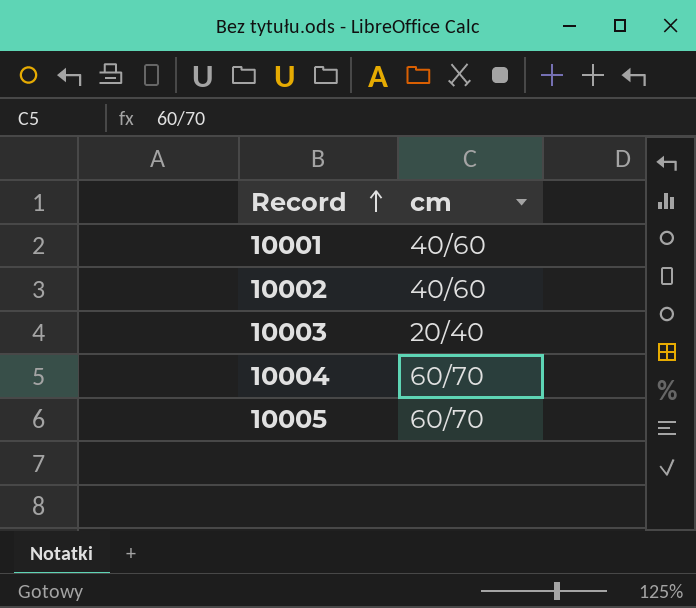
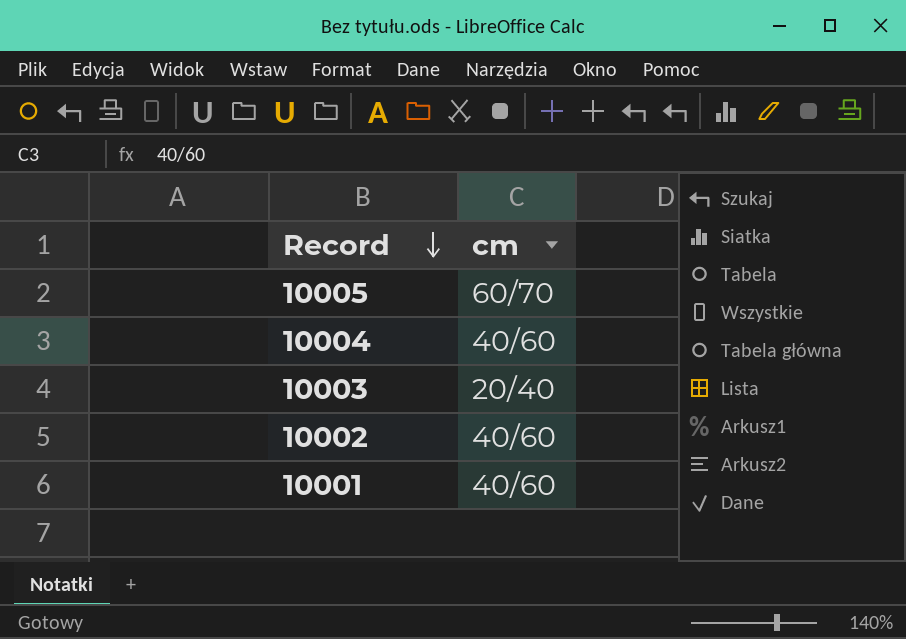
row order: Record ascending -> Record descending
10004 | cm: 60/70 -> 40/60

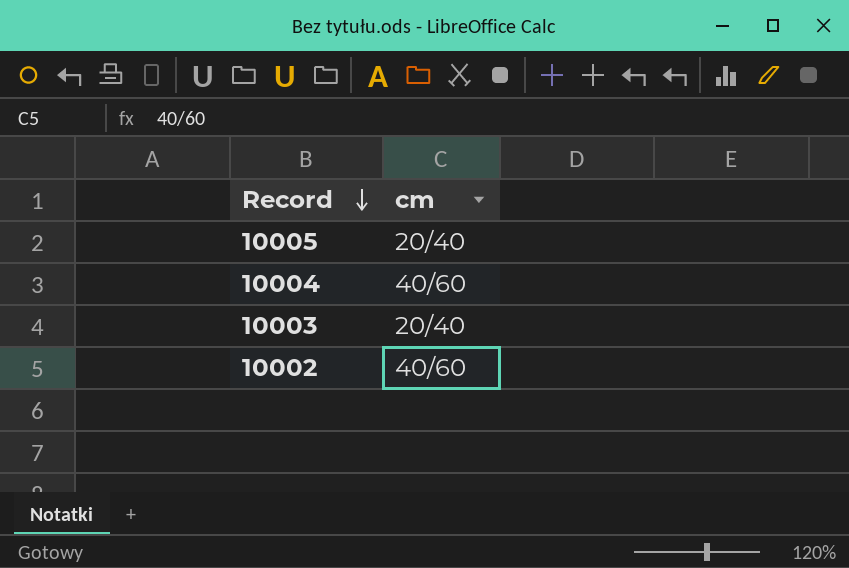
row 10001: 40/60 -> none
10005 | cm: 60/70 -> 20/40

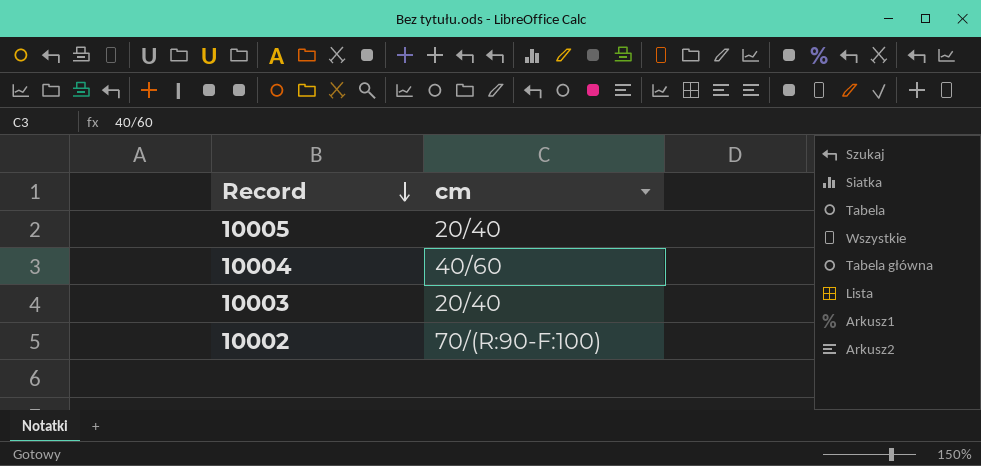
10002 | cm: 40/60 -> 70/(R:90-F:100)

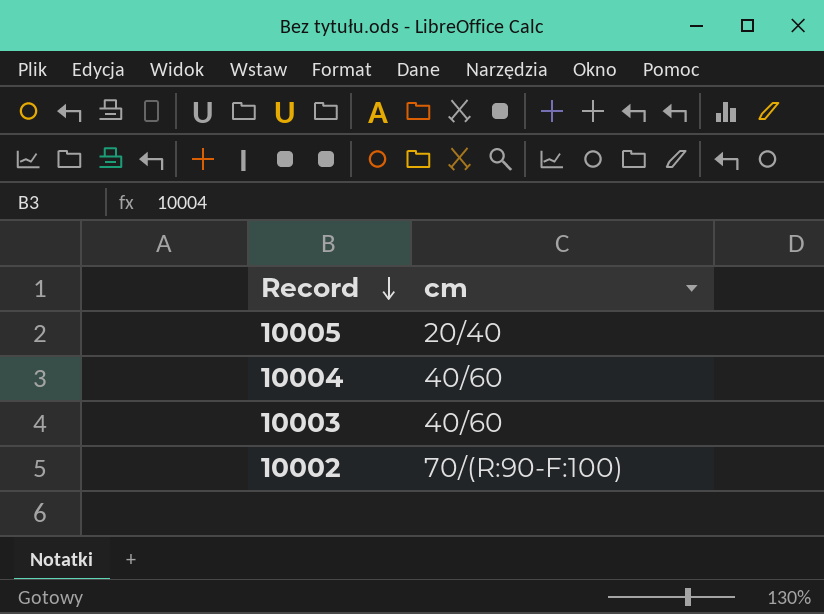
10003 | cm: 20/40 -> 40/60

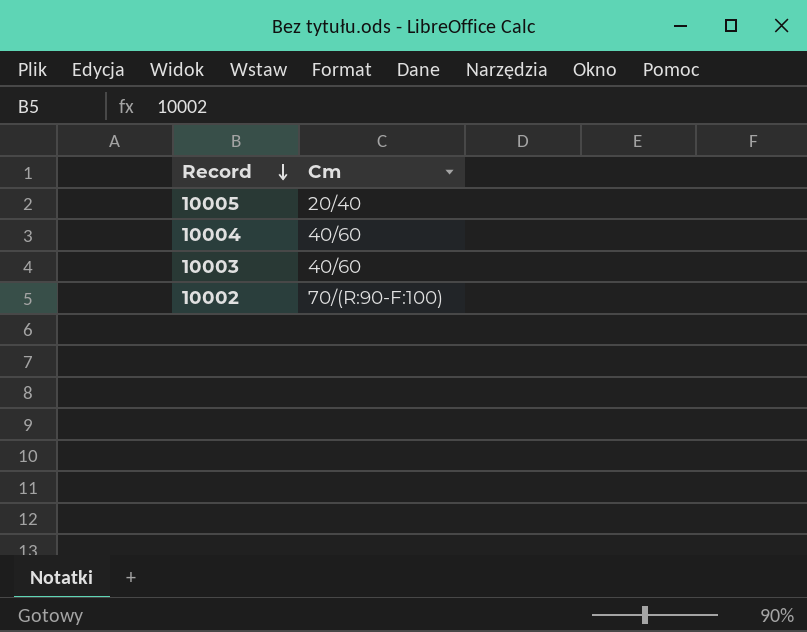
column name: cm -> Cm

